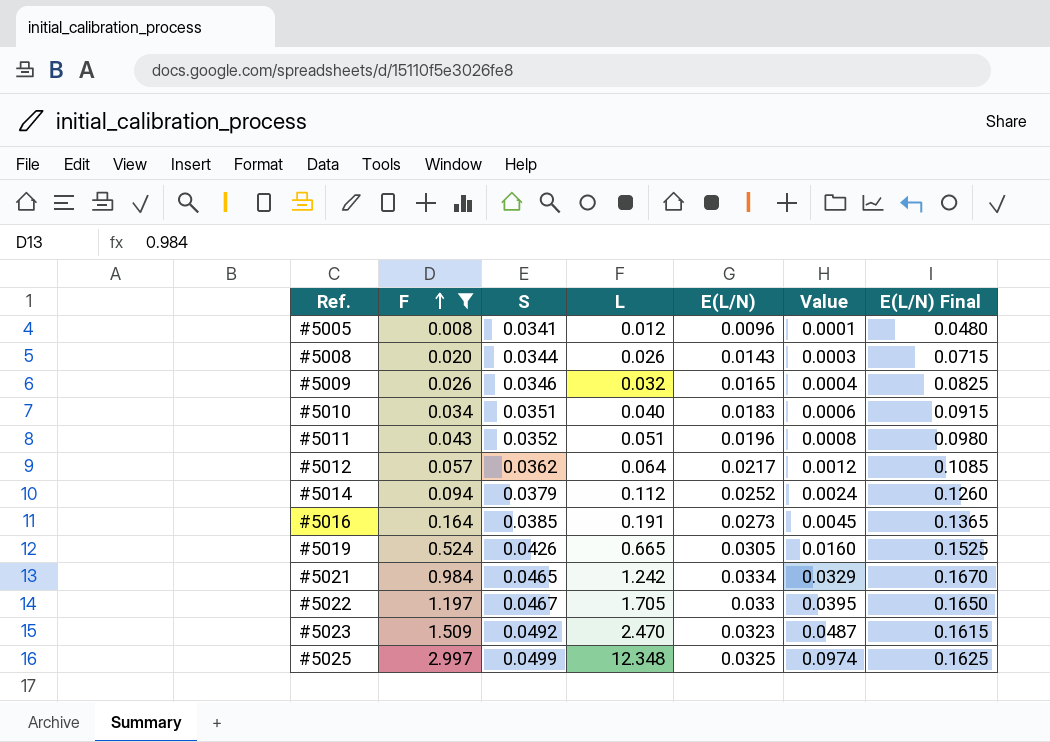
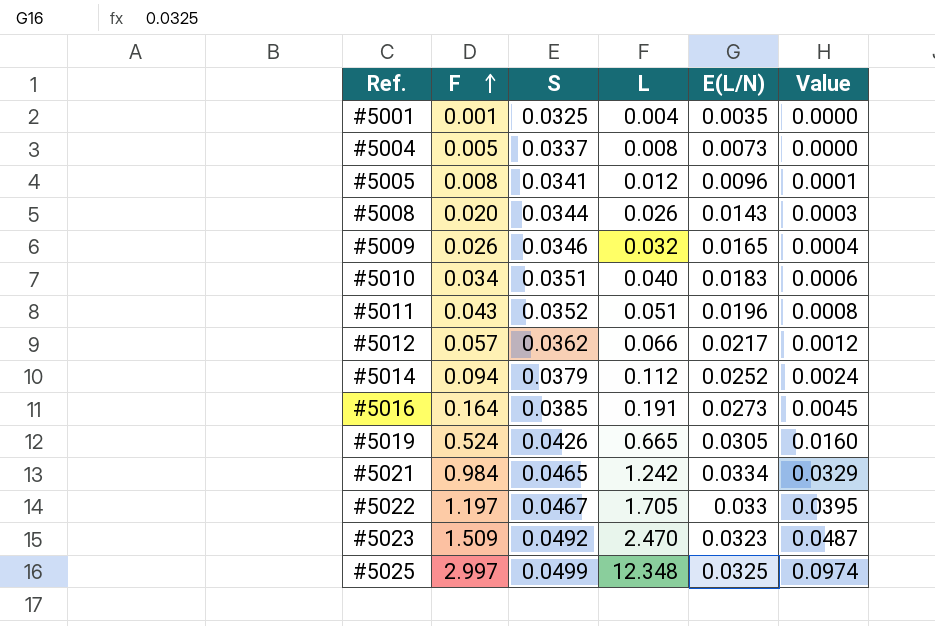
filter: F >= 0.008 -> none
column E(L/N) Final | formula: [E(L/N)] * 5 -> none
#5012 | L: 0.064 -> 0.066

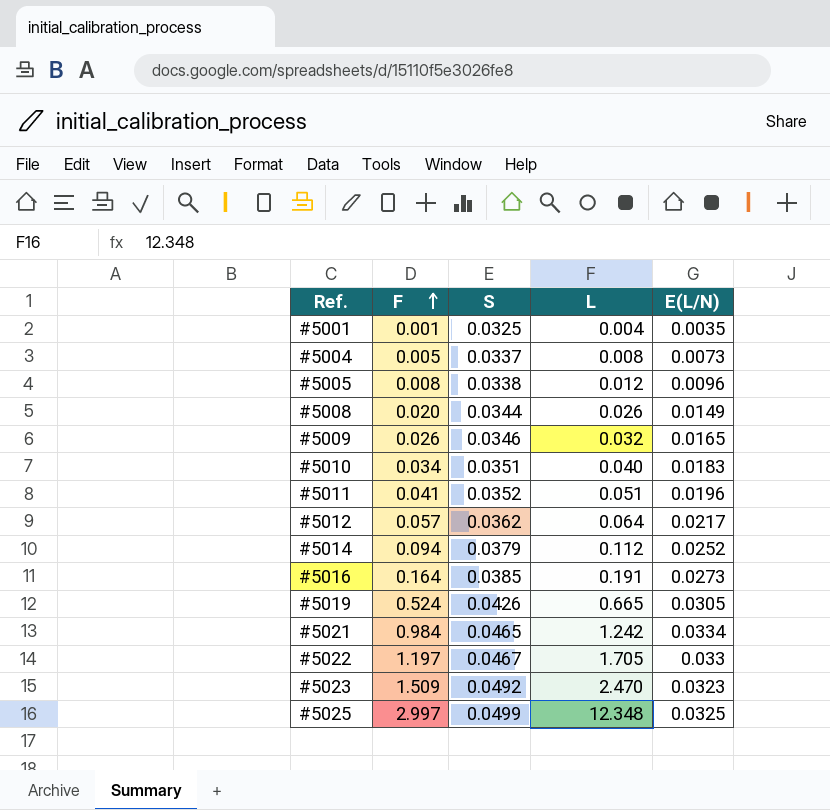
column Value | formula: [F] * [E(L/N)] -> none
#5005 | S: 0.0341 -> 0.0338
#5008 | E(L/N): 0.0143 -> 0.0149
#5011 | F: 0.043 -> 0.041
#5012 | L: 0.066 -> 0.064

